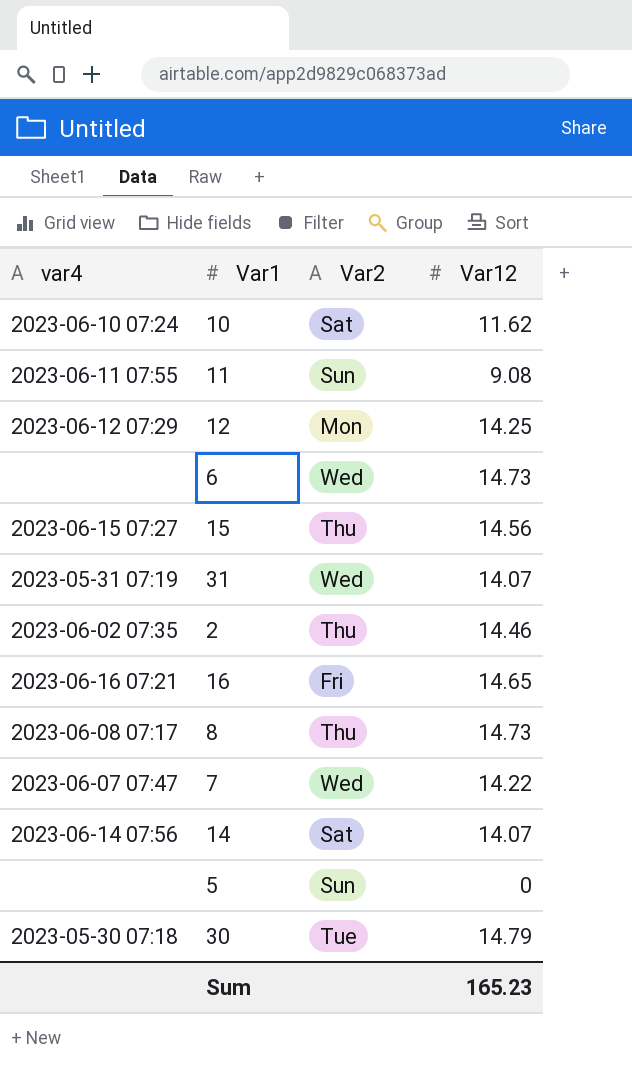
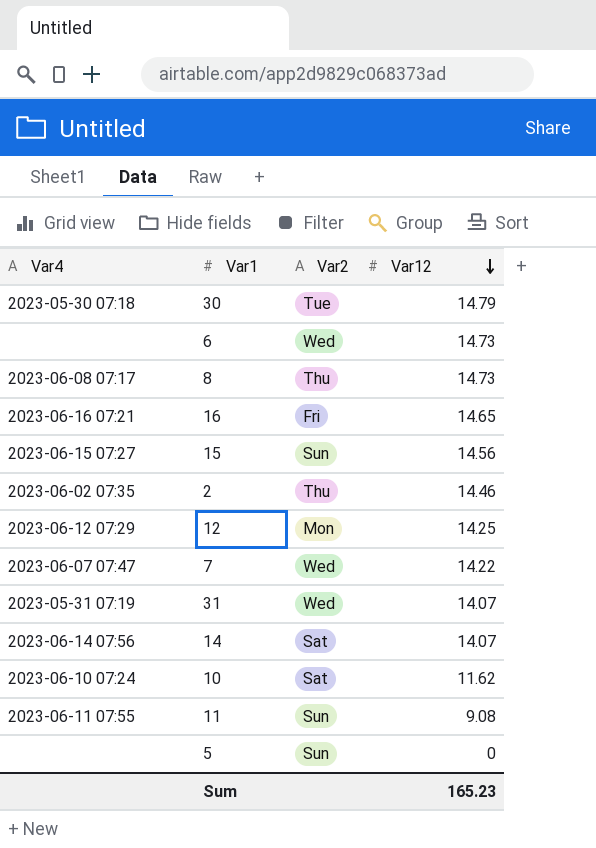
row order: none -> Var12 descending
column name: var4 -> Var4
15 | Var2: Thu -> Sun

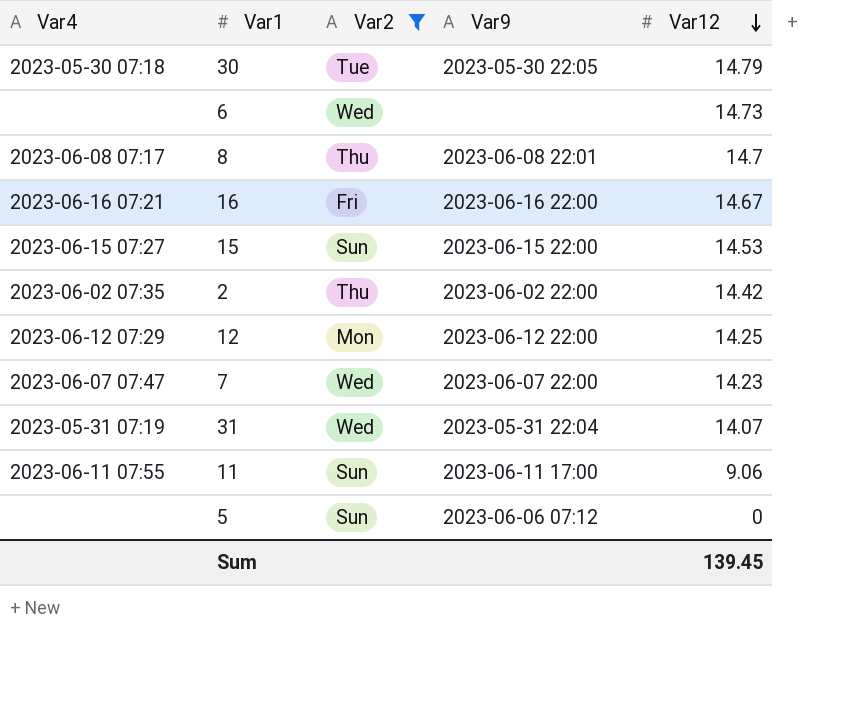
filter: none -> Var2 != Sat
column Var9 | position: none -> 4
8 | Var12: 14.73 -> 14.7
16 | Var12: 14.65 -> 14.67
15 | Var12: 14.56 -> 14.53
2 | Var12: 14.46 -> 14.42
7 | Var12: 14.22 -> 14.23
11 | Var12: 9.08 -> 9.06
Sum | Var12: 165.23 -> 139.45

